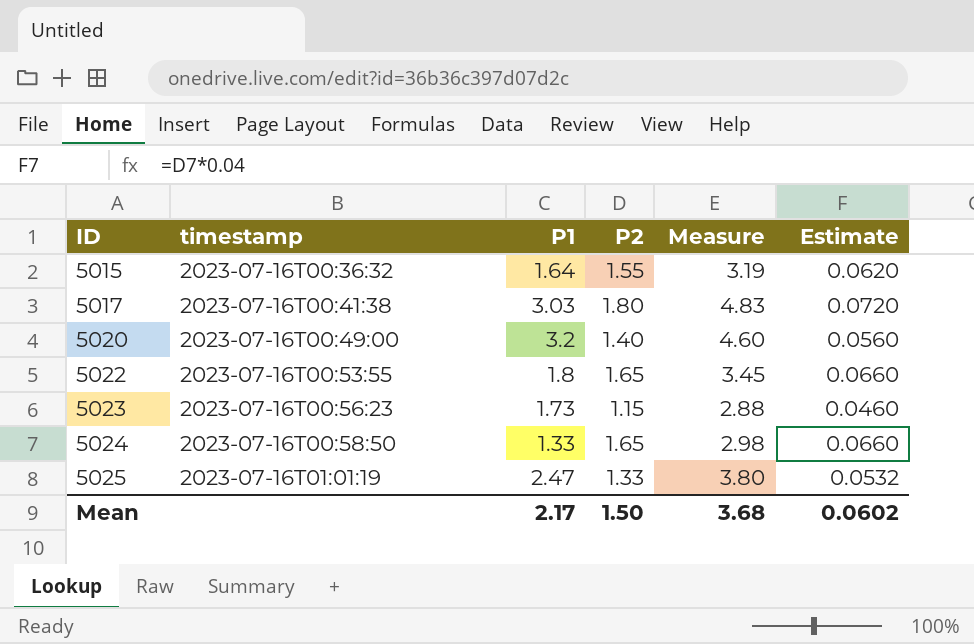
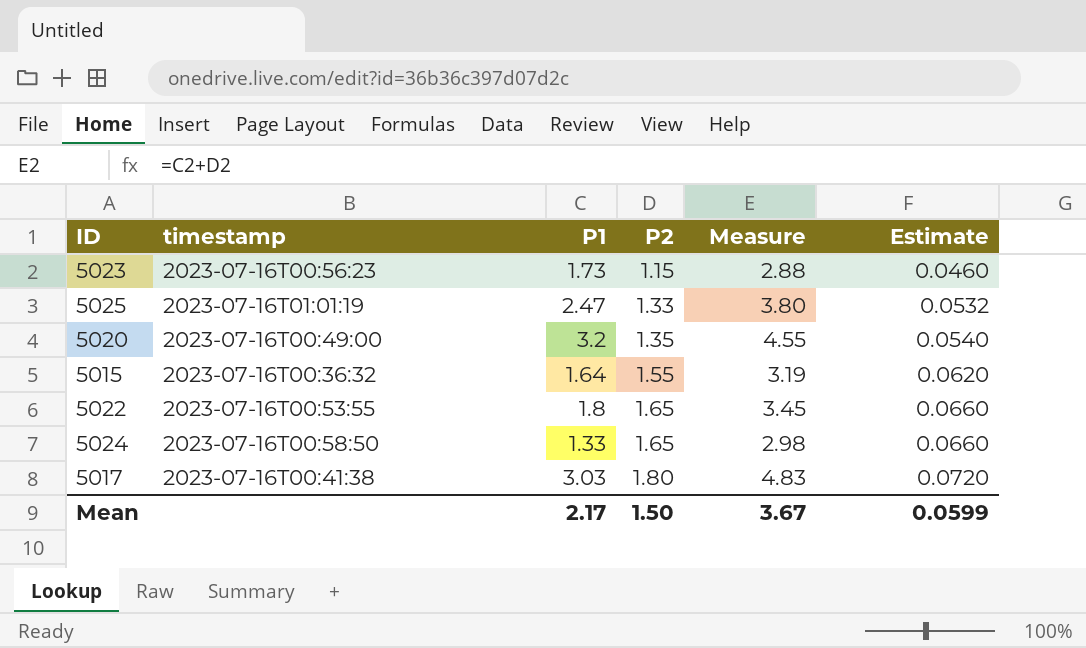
row order: ID ascending -> P2 ascending
5020 | P2: 1.40 -> 1.35
5020 | Measure: 4.60 -> 4.55
5020 | Estimate: 0.0560 -> 0.0540
Mean | Measure: 3.68 -> 3.67
Mean | Estimate: 0.0602 -> 0.0599

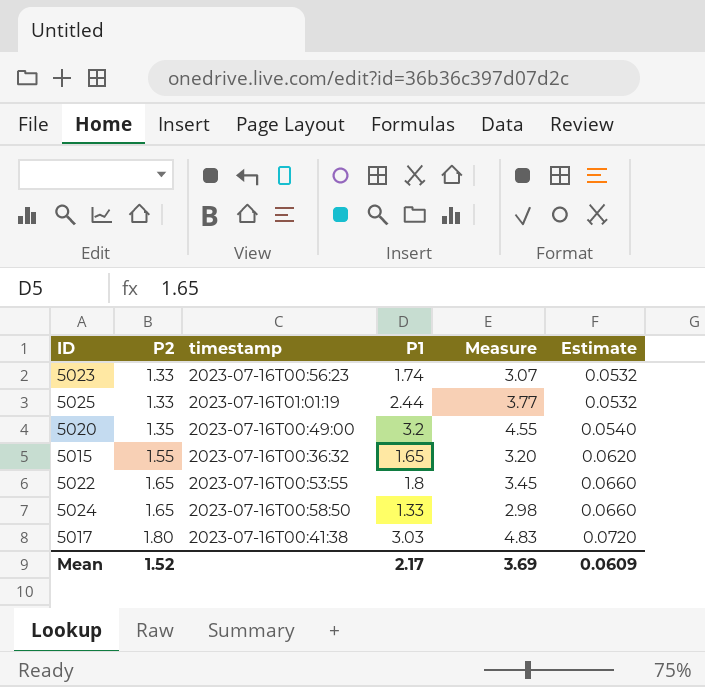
column P2 | position: 4 -> 2
5023 | P2: 1.15 -> 1.33
5023 | P1: 1.73 -> 1.74
5023 | Measure: 2.88 -> 3.07
5023 | Estimate: 0.0460 -> 0.0532
5025 | P1: 2.47 -> 2.44
5025 | Measure: 3.80 -> 3.77
5015 | P1: 1.64 -> 1.65
5015 | Measure: 3.19 -> 3.20
Mean | P2: 1.50 -> 1.52
Mean | Measure: 3.67 -> 3.69
Mean | Estimate: 0.0599 -> 0.0609

